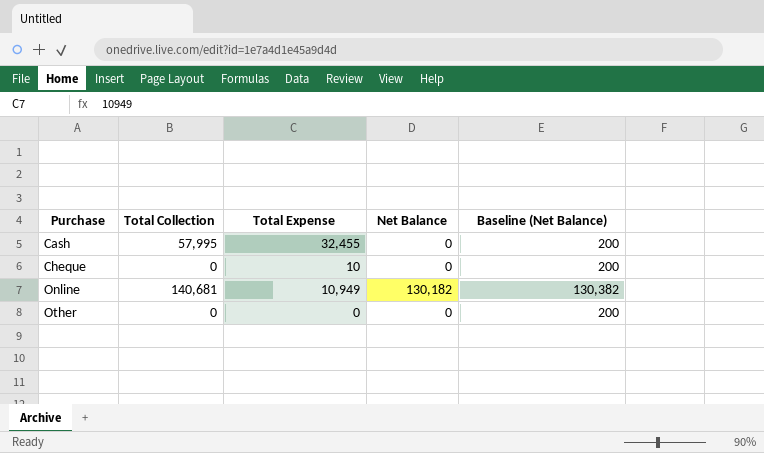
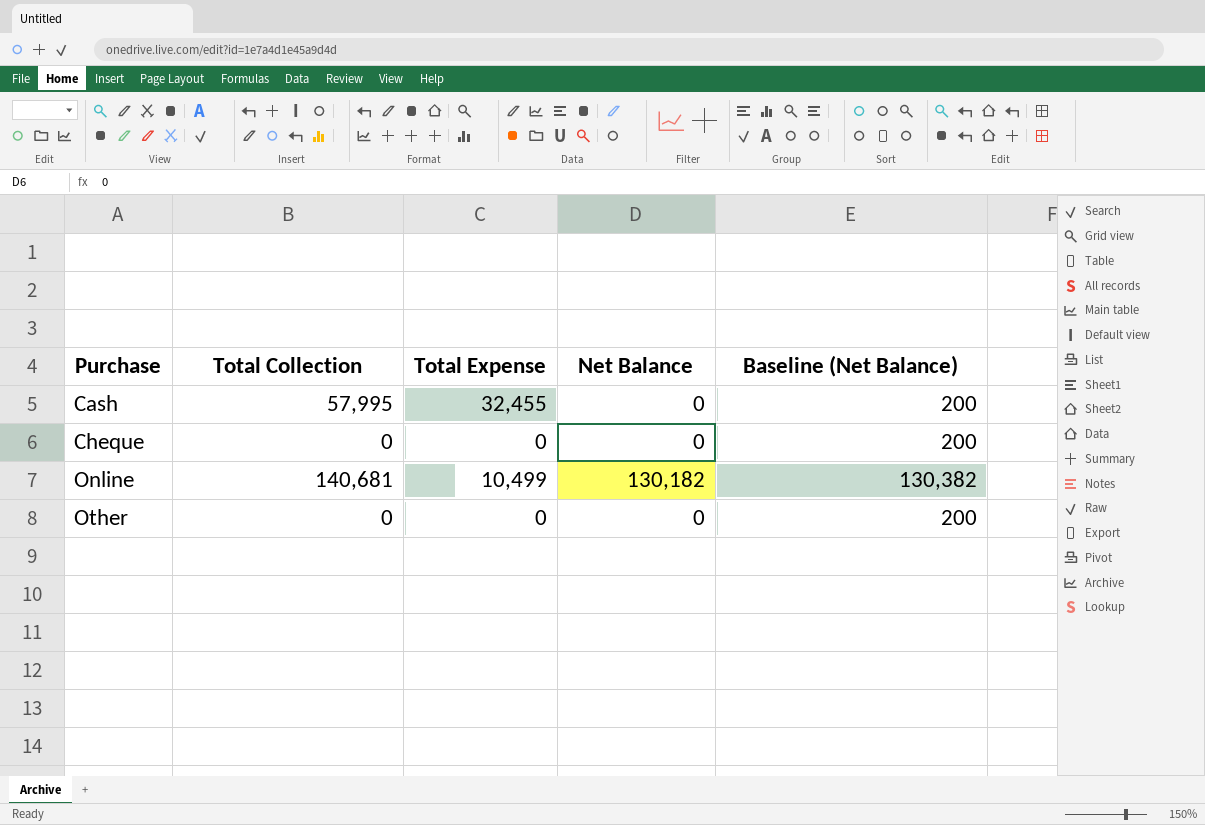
Cheque | Total Expense: 10 -> 0
Online | Total Expense: 10,949 -> 10,499

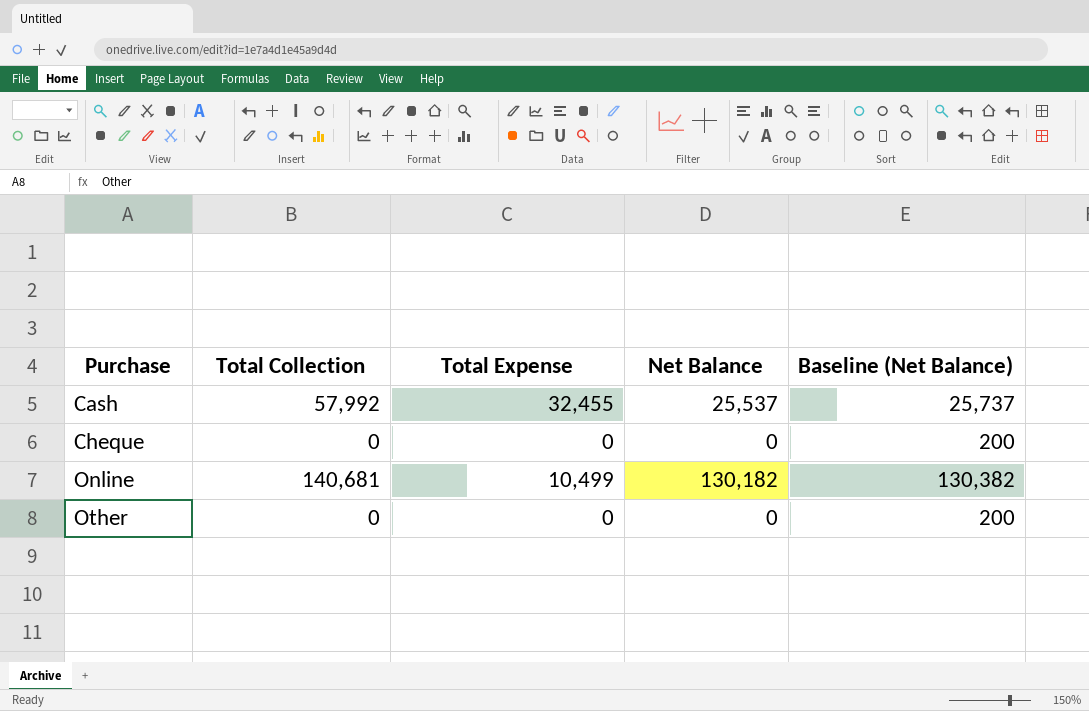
Cash | Total Collection: 57,995 -> 57,992
Cash | Net Balance: 0 -> 25,537
Cash | Baseline (Net Balance): 200 -> 25,737

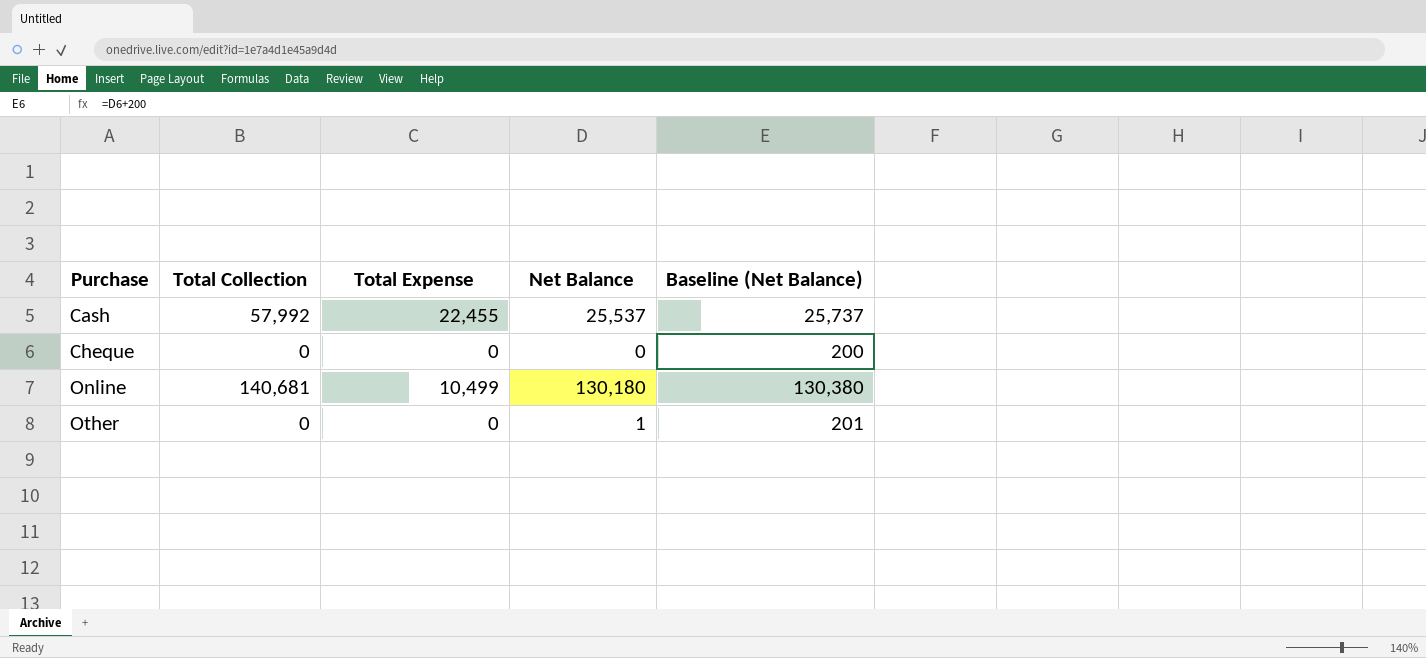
Cash | Total Expense: 32,455 -> 22,455
Online | Net Balance: 130,182 -> 130,180
Online | Baseline (Net Balance): 130,382 -> 130,380
Other | Net Balance: 0 -> 1
Other | Baseline (Net Balance): 200 -> 201

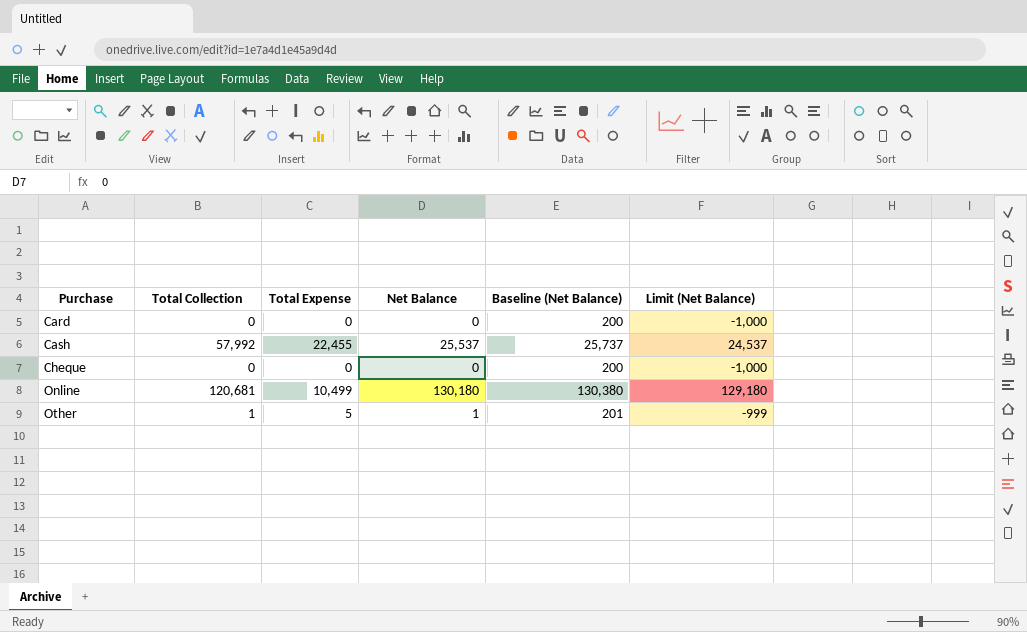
column Limit (Net Balance) | formula: none -> [Net Balance] - 1000
row Card: none -> 0 | 0 | 0 | 200 | -1,000
Online | Total Collection: 140,681 -> 120,681
Other | Total Collection: 0 -> 1
Other | Total Expense: 0 -> 5

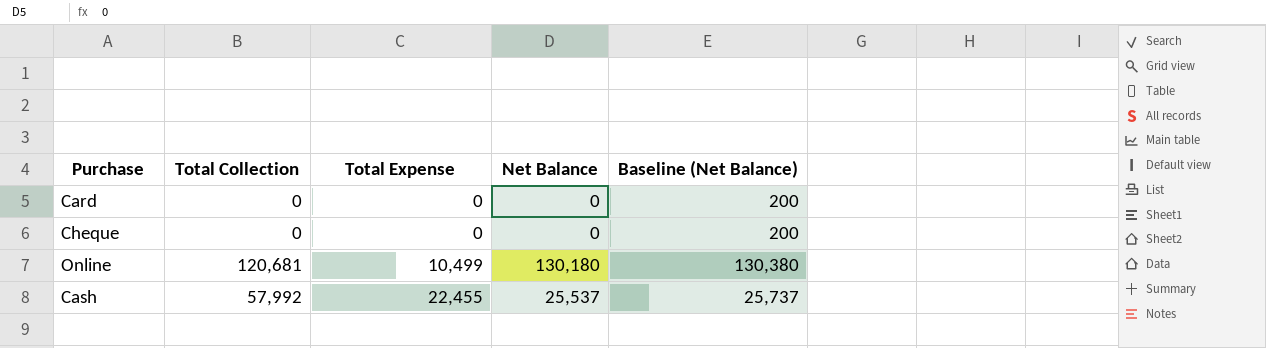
row order: Purchase ascending -> Total Expense ascending
column Limit (Net Balance) | formula: [Net Balance] - 1000 -> none
row Other: 1 | 5 | 1 | 201 | -999 -> none

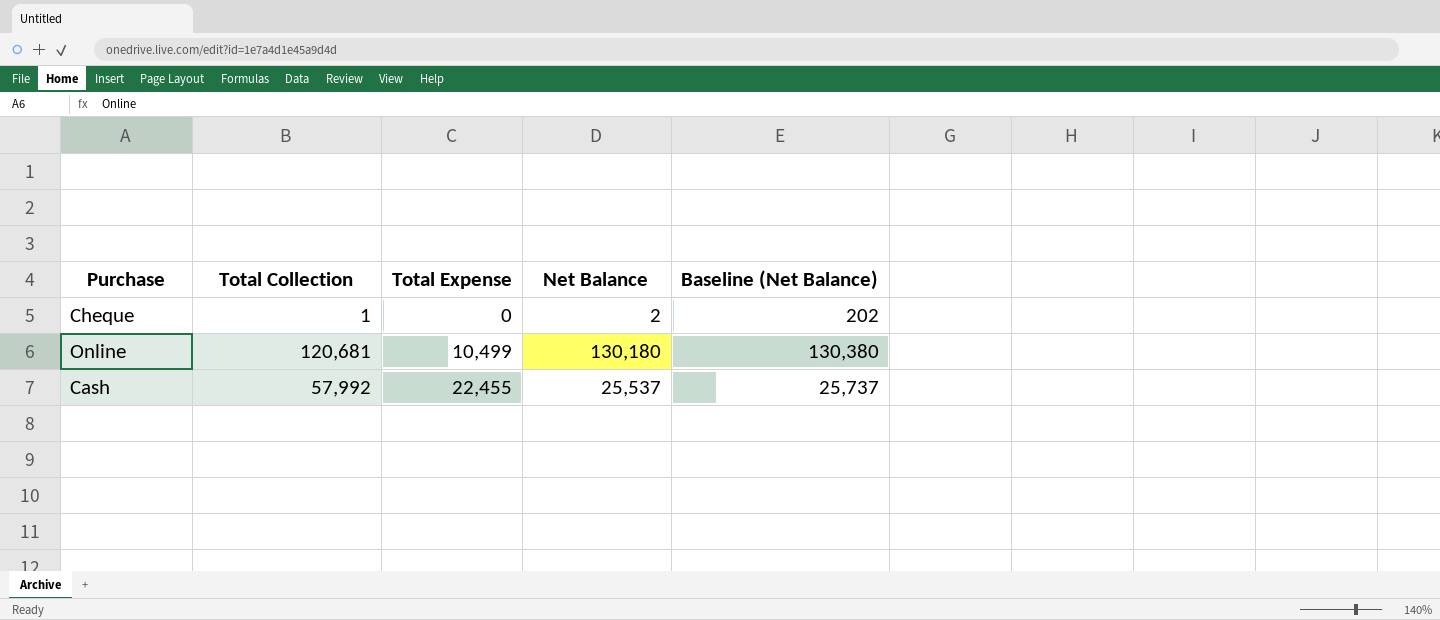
row Card: 0 | 0 | 0 | 200 -> none
Cheque | Total Collection: 0 -> 1
Cheque | Net Balance: 0 -> 2
Cheque | Baseline (Net Balance): 200 -> 202

